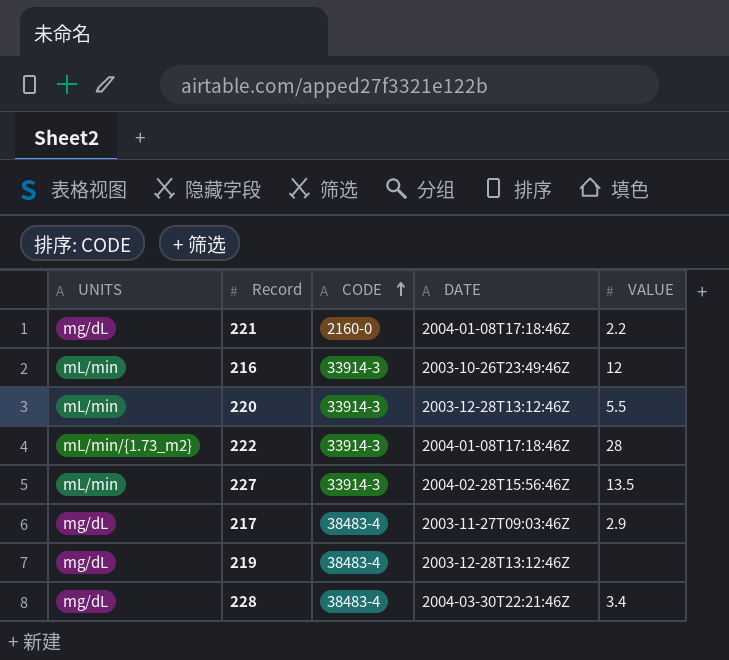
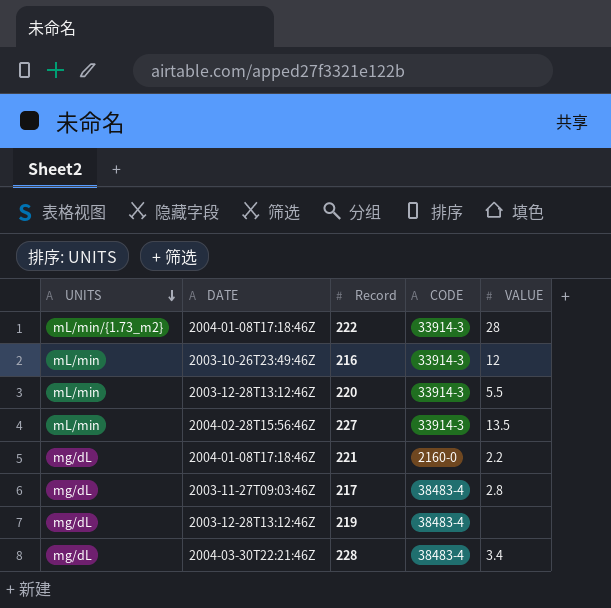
row order: CODE ascending -> UNITS descending
column DATE | position: 4 -> 2
217 | VALUE: 2.9 -> 2.8

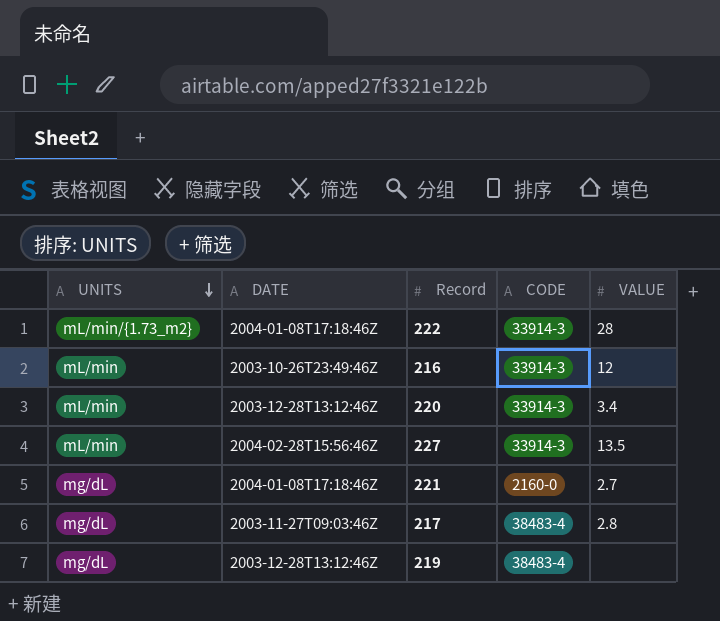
row 228: mg/dL | 2004-03-30T22:21:46Z | 38483-4 | 3.4 -> none
220 | VALUE: 5.5 -> 3.4
221 | VALUE: 2.2 -> 2.7

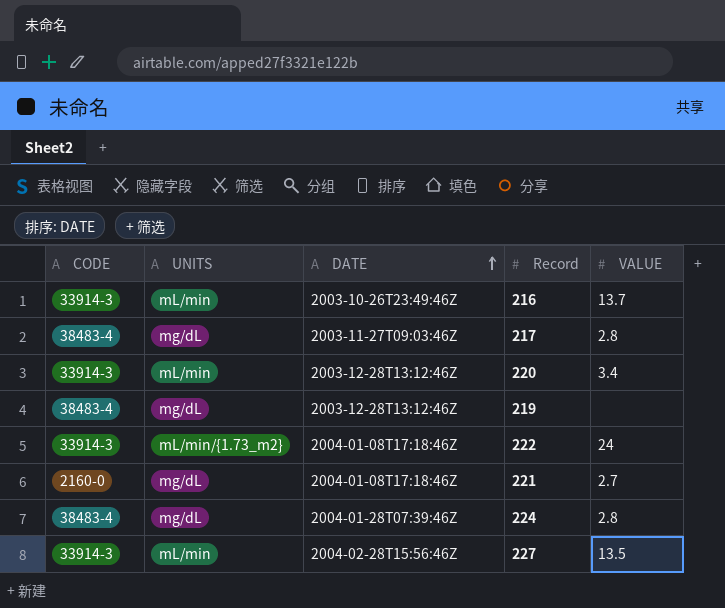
row order: UNITS descending -> DATE ascending
column CODE | position: 4 -> 1
216 | VALUE: 12 -> 13.7
222 | VALUE: 28 -> 24
row 224: none -> 38483-4 | mg/dL | 2004-01-28T07:39:46Z | 2.8

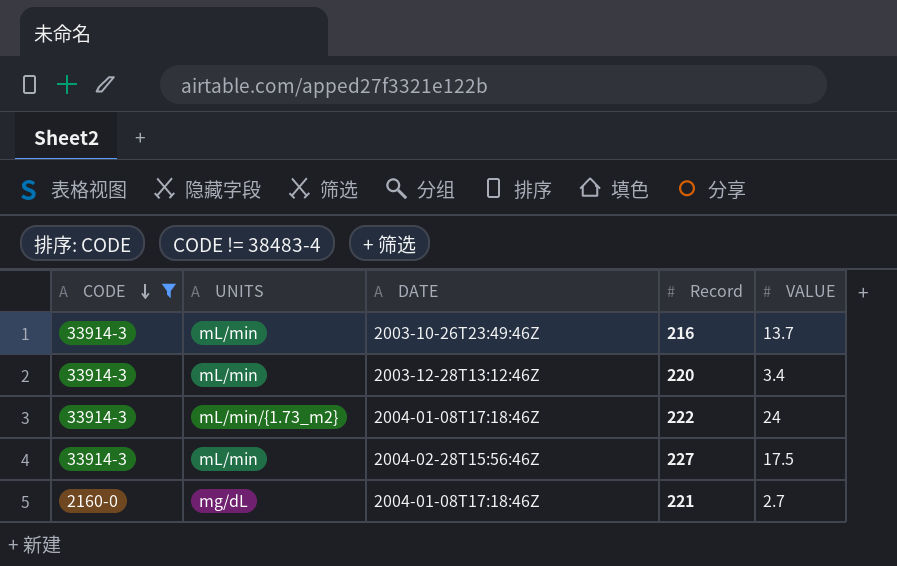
filter: none -> CODE != 38483-4
row order: DATE ascending -> CODE descending
227 | VALUE: 13.5 -> 17.5

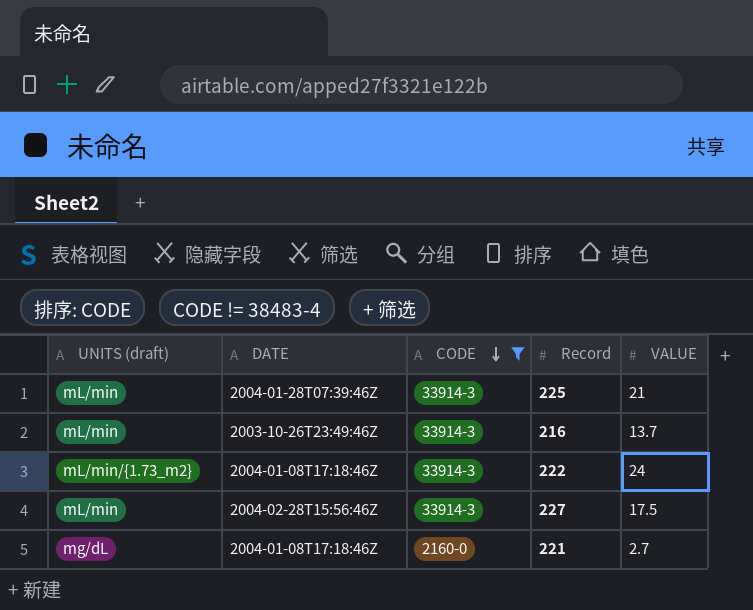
column name: UNITS -> UNITS (draft)
column CODE | position: 1 -> 3
row 220: 33914-3 | mL/min | 2003-12-28T13:12:46Z | 3.4 -> none
row 225: none -> mL/min | 2004-01-28T07:39:46Z | 33914-3 | 21

